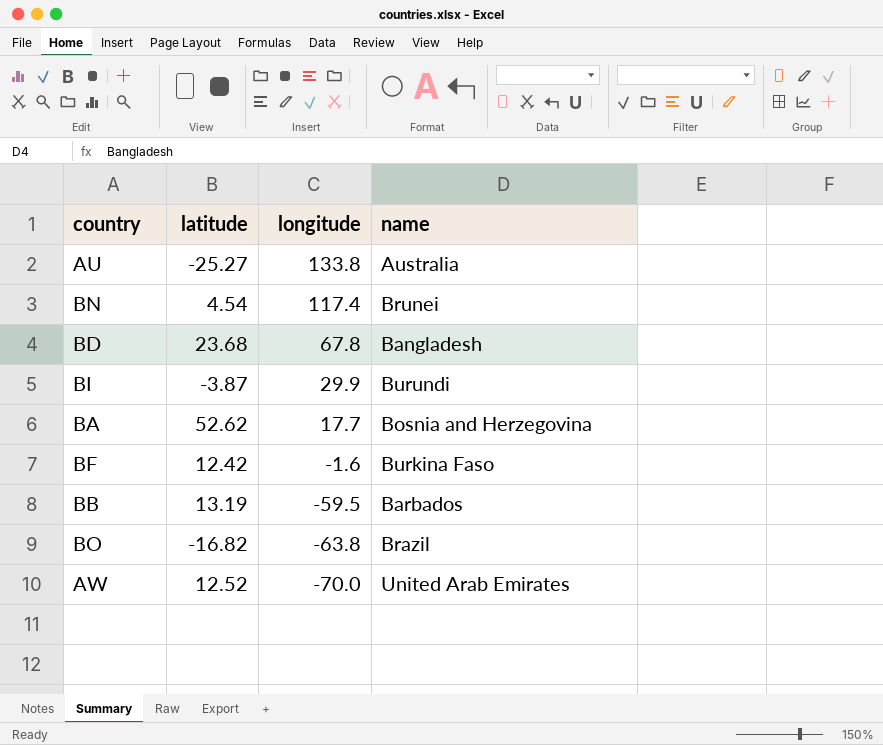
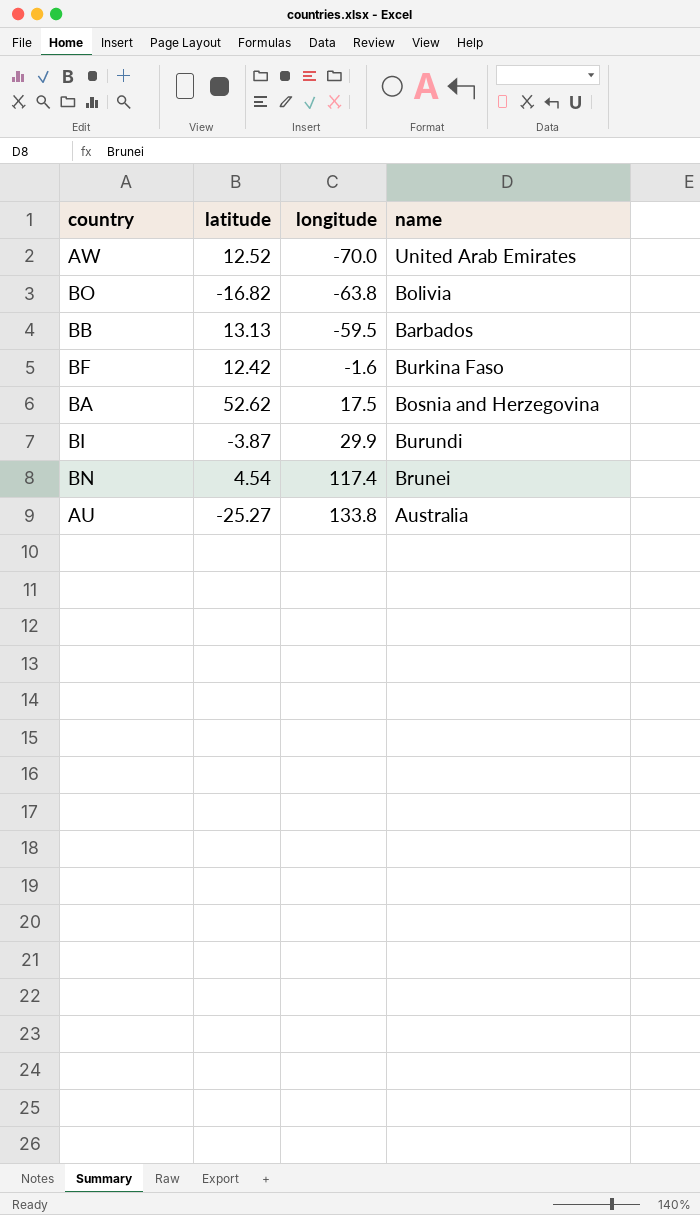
row order: longitude descending -> longitude ascending
row BD: 23.68 | 67.8 | Bangladesh -> none
BO | name: Brazil -> Bolivia
BB | latitude: 13.19 -> 13.13
BA | longitude: 17.7 -> 17.5

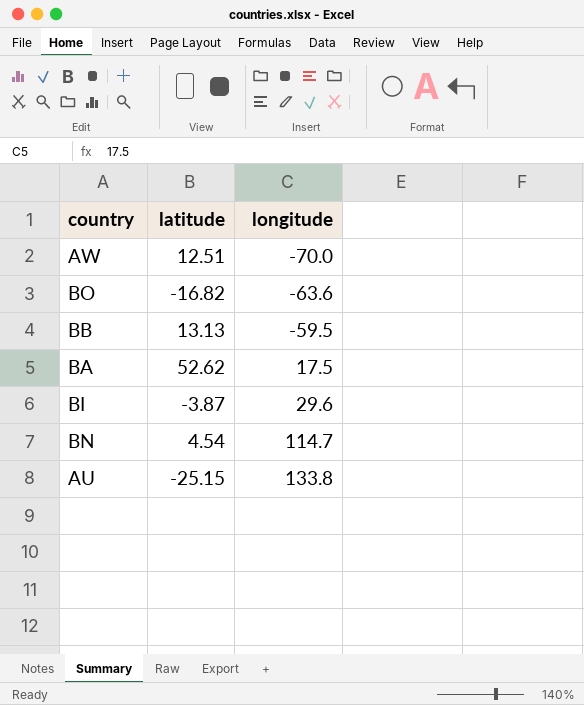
column name | position: 4 -> none
row BF: 12.42 | -1.6 | Burkina Faso -> none
AW | latitude: 12.52 -> 12.51
BO | longitude: -63.8 -> -63.6
BI | longitude: 29.9 -> 29.6
BN | longitude: 117.4 -> 114.7
AU | latitude: -25.27 -> -25.15

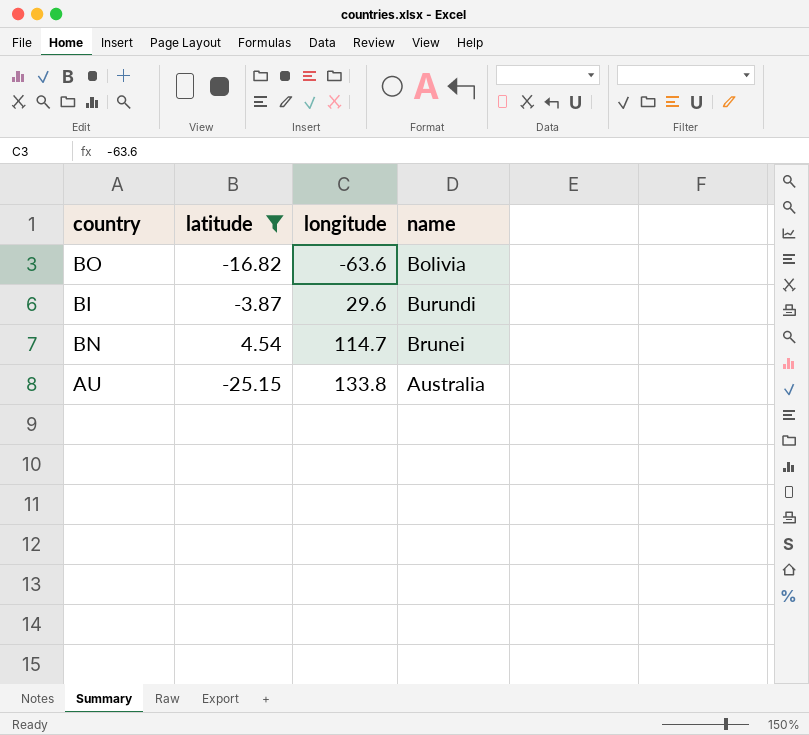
filter: none -> latitude <= 4.54
column name | position: none -> 4

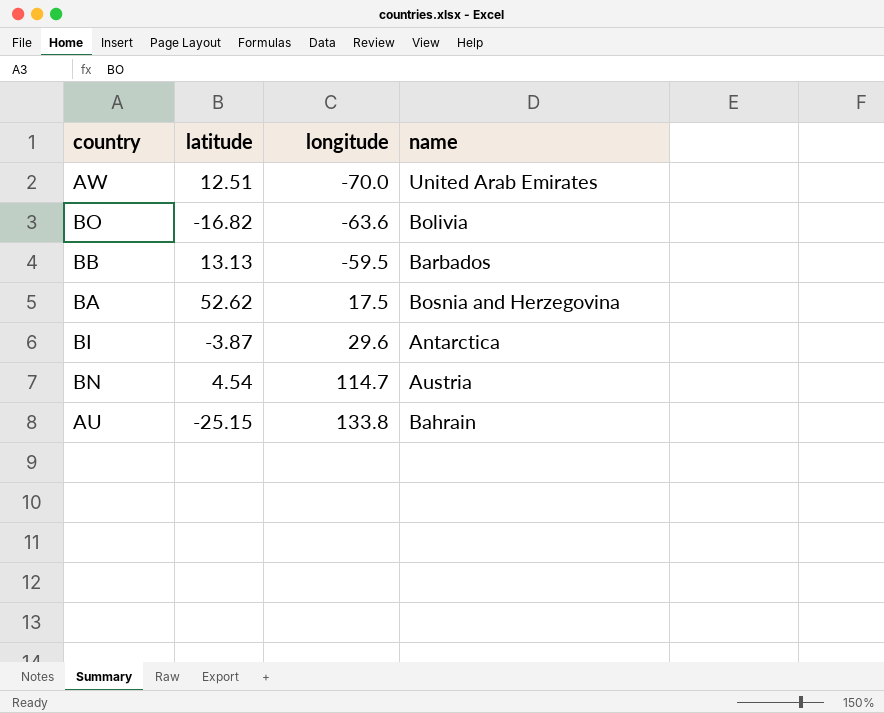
filter: latitude <= 4.54 -> none
BI | name: Burundi -> Antarctica
BN | name: Brunei -> Austria
AU | name: Australia -> Bahrain

